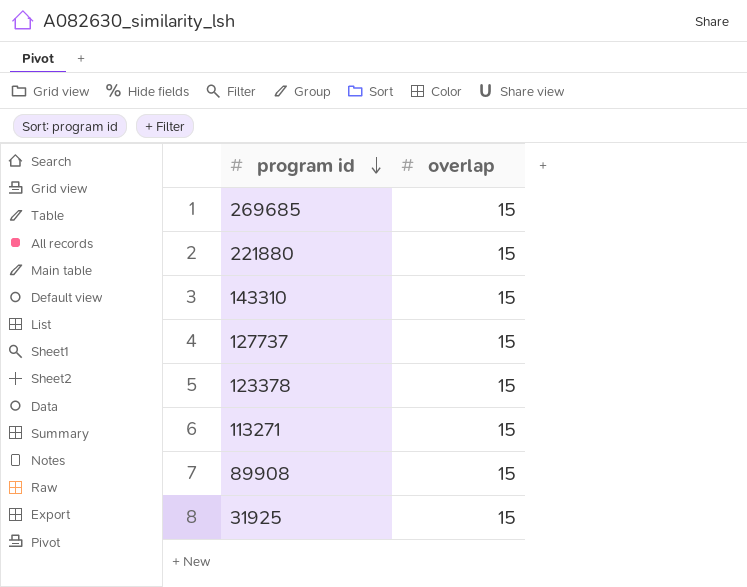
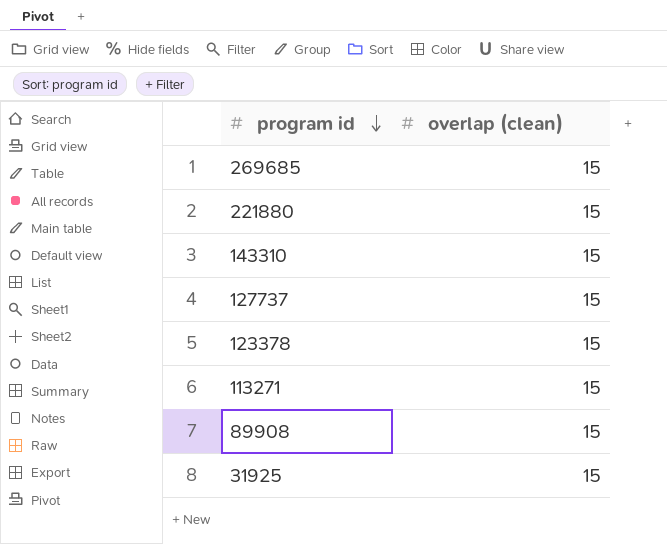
column name: overlap -> overlap (clean)

